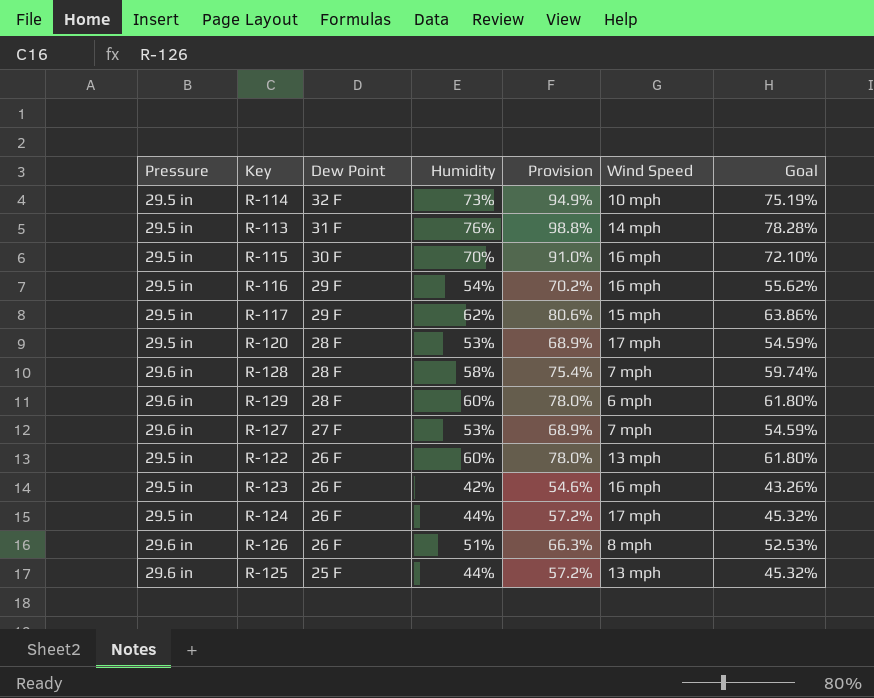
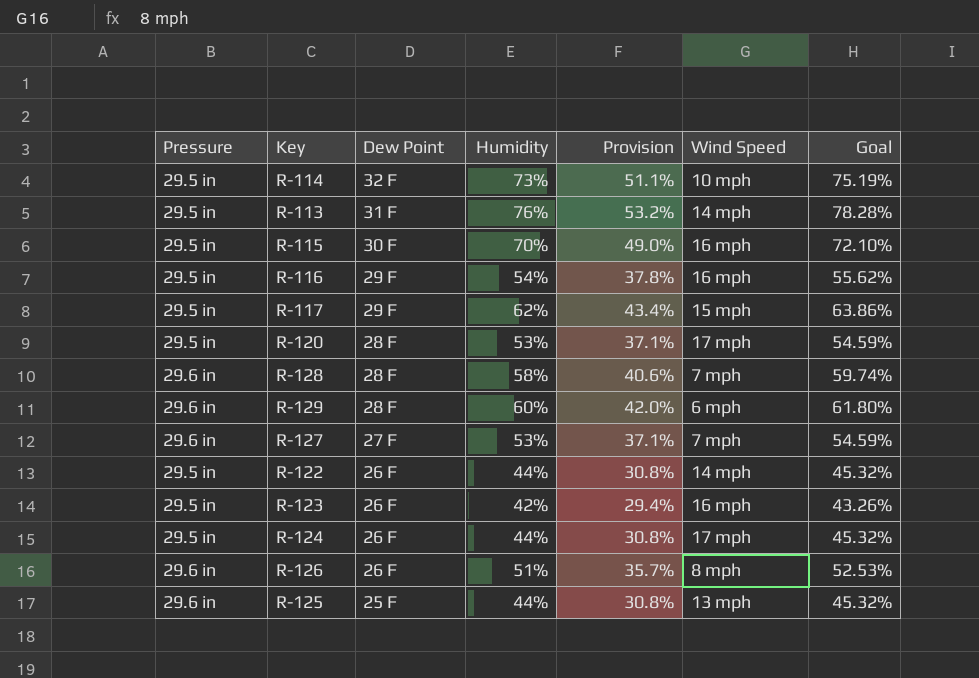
column Provision | formula: [Humidity] * 1.3 -> [Humidity] * 0.7
R-122 | Humidity: 60% -> 44%
R-122 | Wind Speed: 13 mph -> 14 mph
R-122 | Goal: 61.80% -> 45.32%

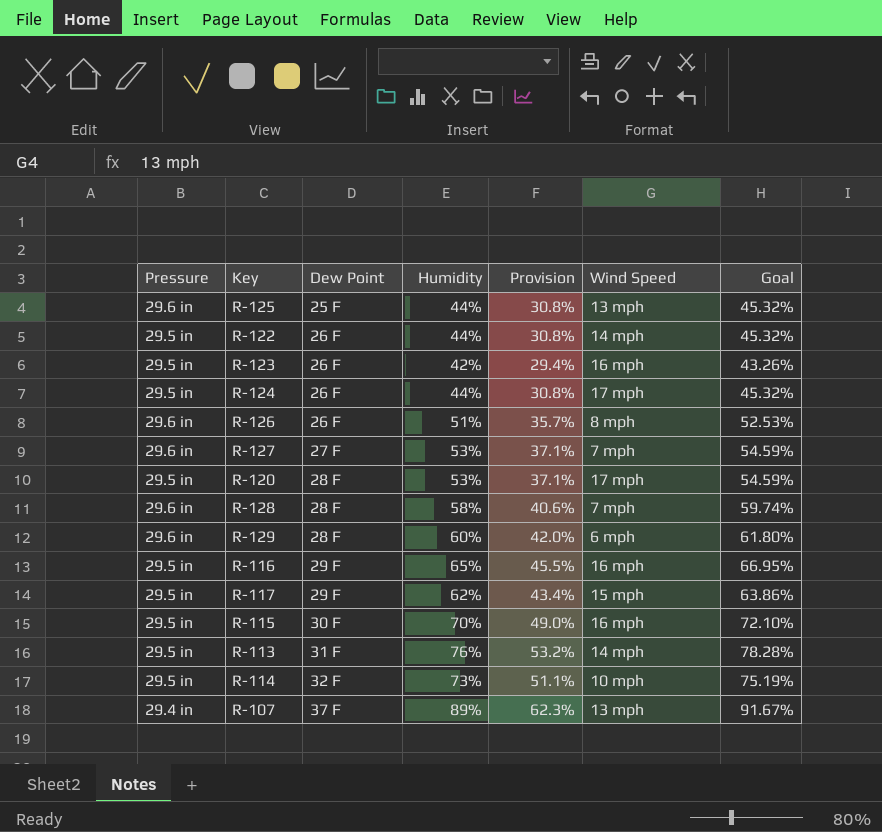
row order: Dew Point descending -> Dew Point ascending
R-116 | Humidity: 54% -> 65%
R-116 | Provision: 37.8% -> 45.5%
R-116 | Goal: 55.62% -> 66.95%
row R-107: none -> 29.4 in | 37 F | 89% | 62.3% | 13 mph | 91.67%

